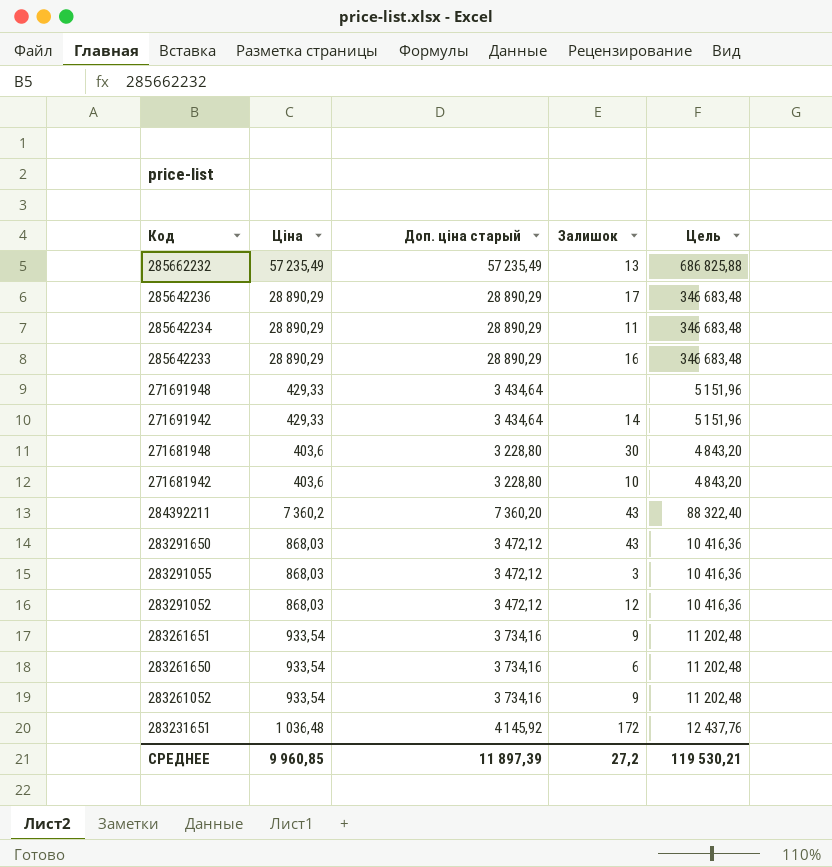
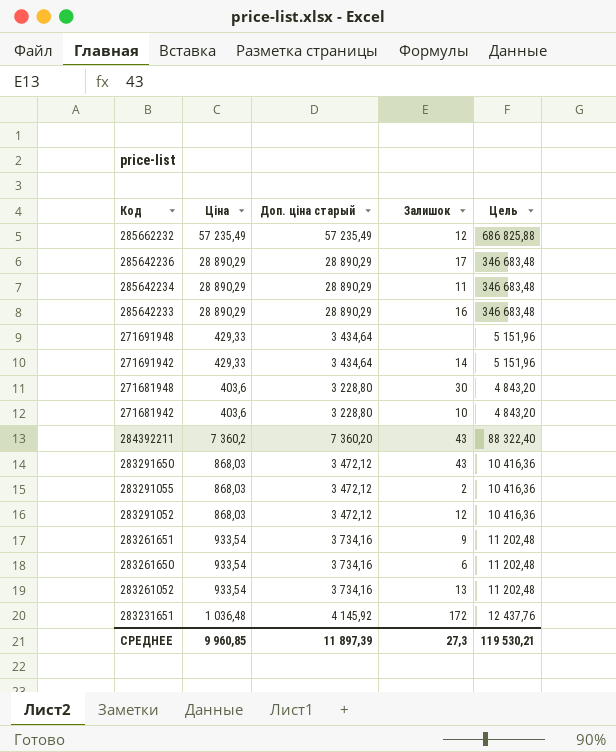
285662232 | Залишок: 13 -> 12
283291055 | Залишок: 3 -> 2
283261052 | Залишок: 9 -> 13
СРЕДНЕЕ | Залишок: 27,2 -> 27,3

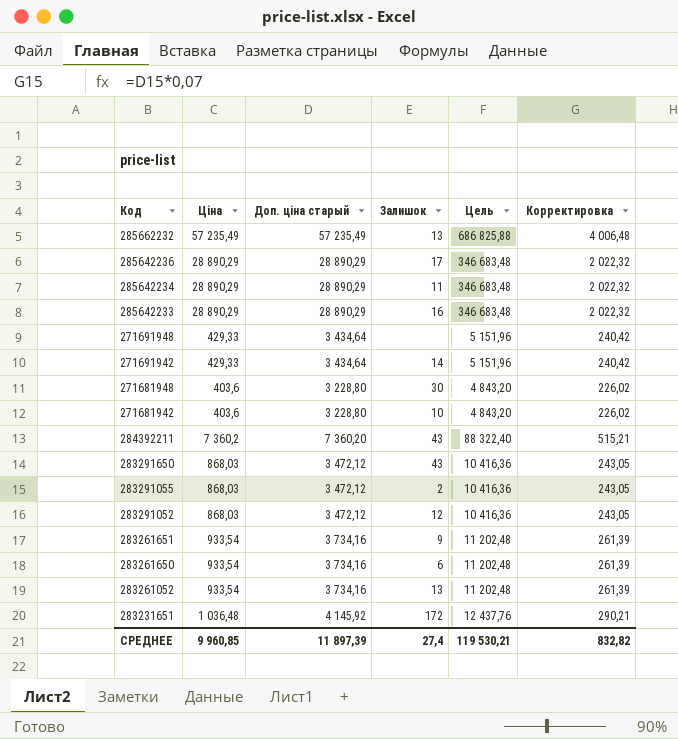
column Корректировка | formula: none -> [Доп. ціна старый] * 0,07
285662232 | Залишок: 12 -> 13
СРЕДНЕЕ | Залишок: 27,3 -> 27,4

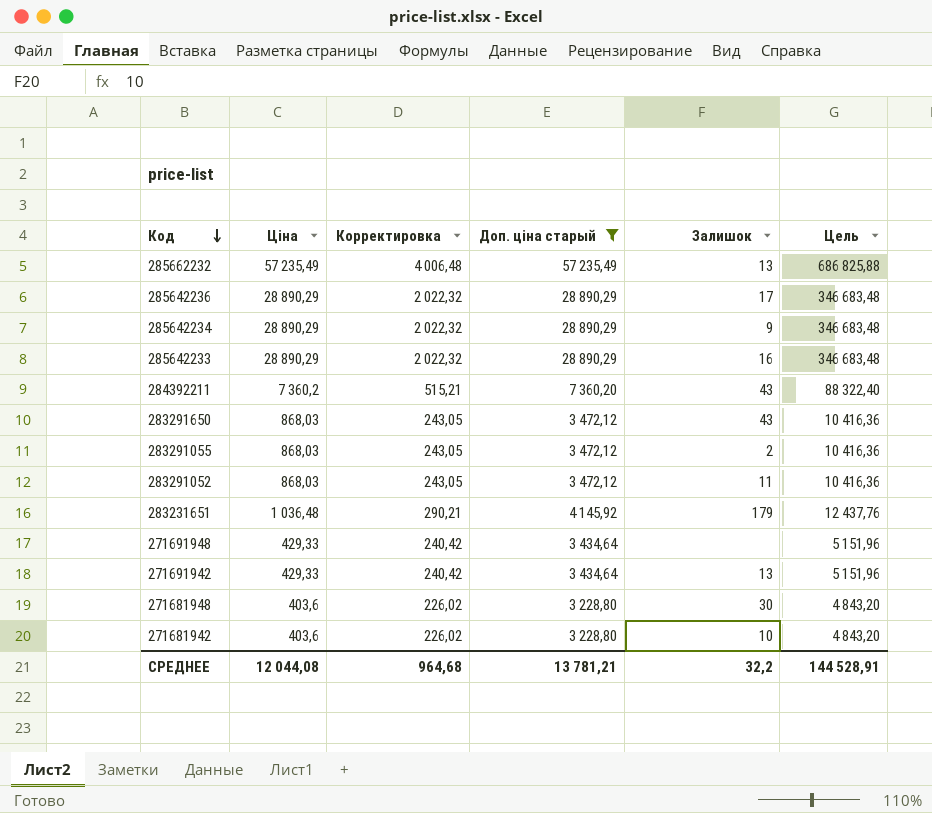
filter: none -> Доп. ціна старый != 3 734,16
row order: none -> Код descending
column Корректировка | position: 6 -> 3
285642234 | Залишок: 11 -> 9
283291052 | Залишок: 12 -> 11
283231651 | Залишок: 172 -> 179
271691942 | Залишок: 14 -> 13
СРЕДНЕЕ | Ціна: 9 960,85 -> 12 044,08
СРЕДНЕЕ | Корректировка: 832,82 -> 964,68
СРЕДНЕЕ | Доп. ціна старый: 11 897,39 -> 13 781,21
СРЕДНЕЕ | Залишок: 27,4 -> 32,2
СРЕДНЕЕ | Цель: 119 530,21 -> 144 528,91

